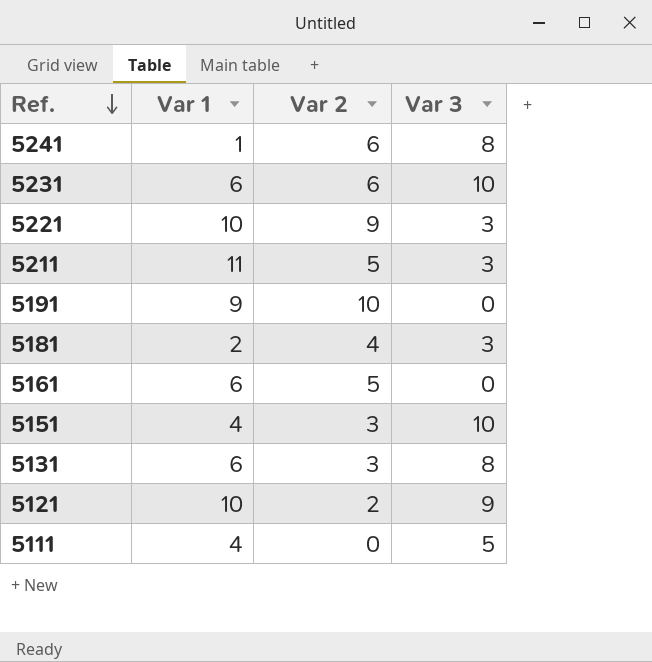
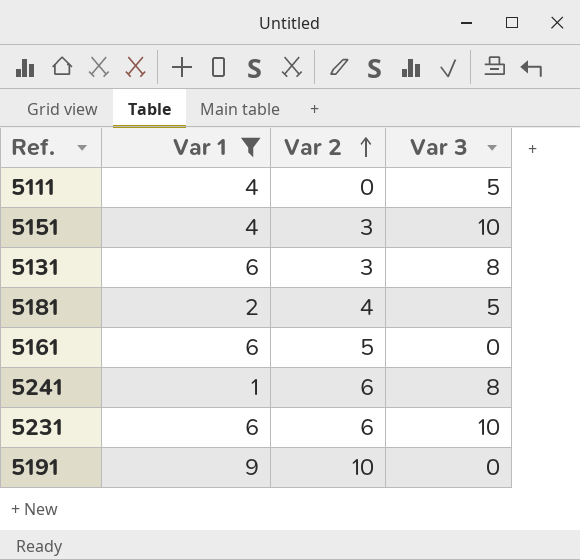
filter: none -> Var 1 <= 9
row order: Ref. descending -> Var 2 ascending
5181 | Var 3: 3 -> 5

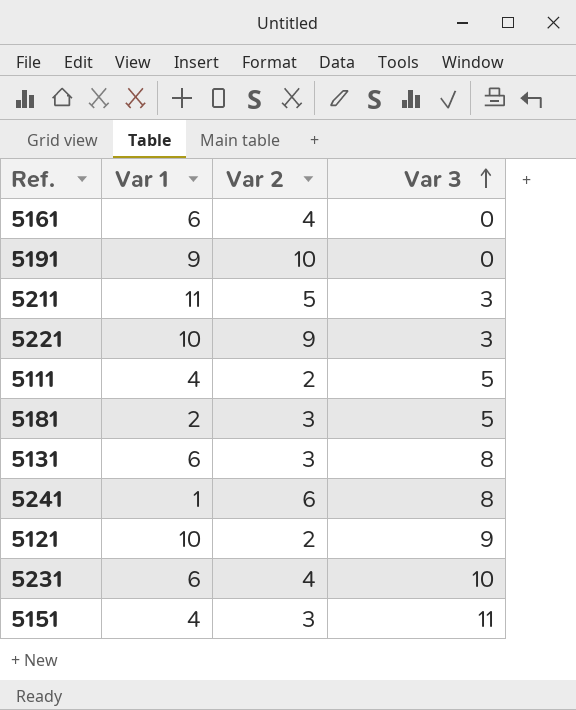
filter: Var 1 <= 9 -> none
row order: Var 2 ascending -> Var 3 ascending
5161 | Var 2: 5 -> 4
5111 | Var 2: 0 -> 2
5181 | Var 2: 4 -> 3
5231 | Var 2: 6 -> 4
5151 | Var 3: 10 -> 11

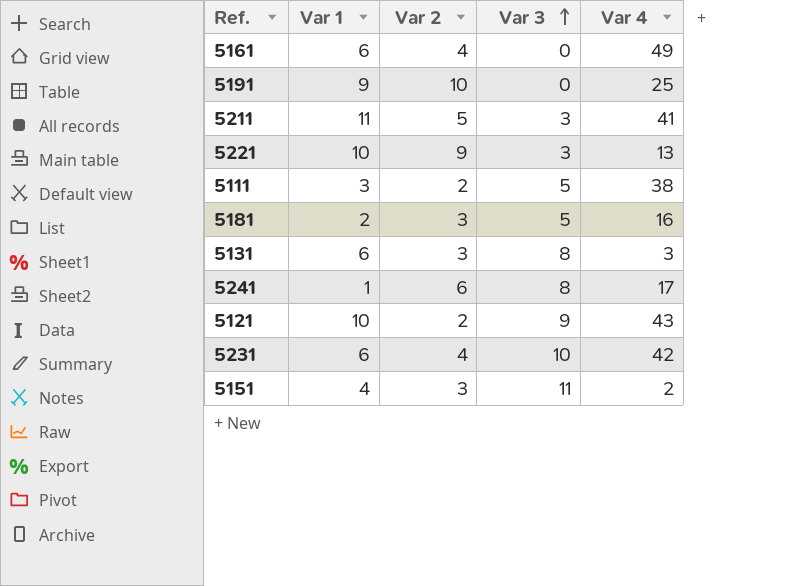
column Var 4 | position: none -> 5
5111 | Var 1: 4 -> 3

